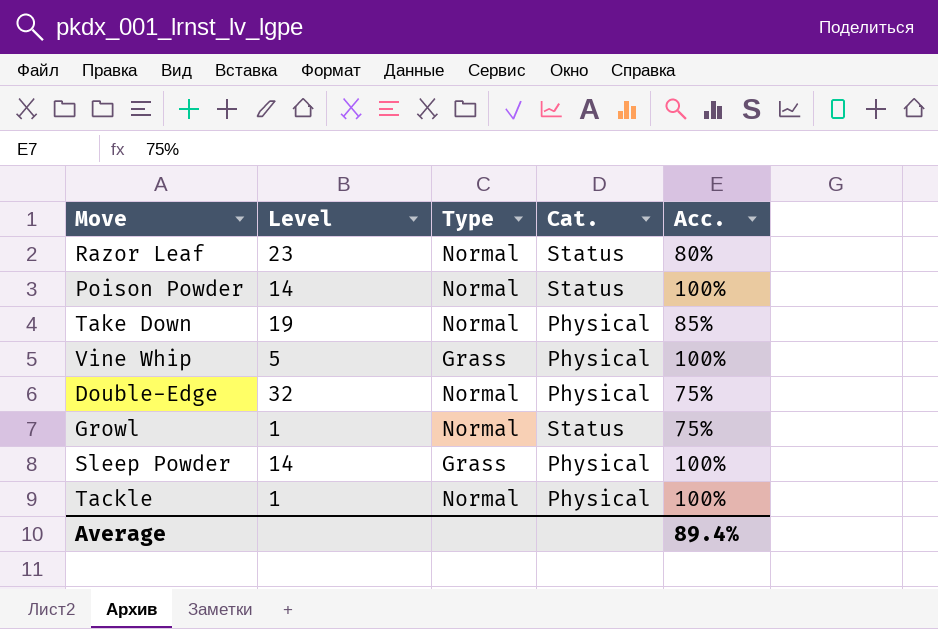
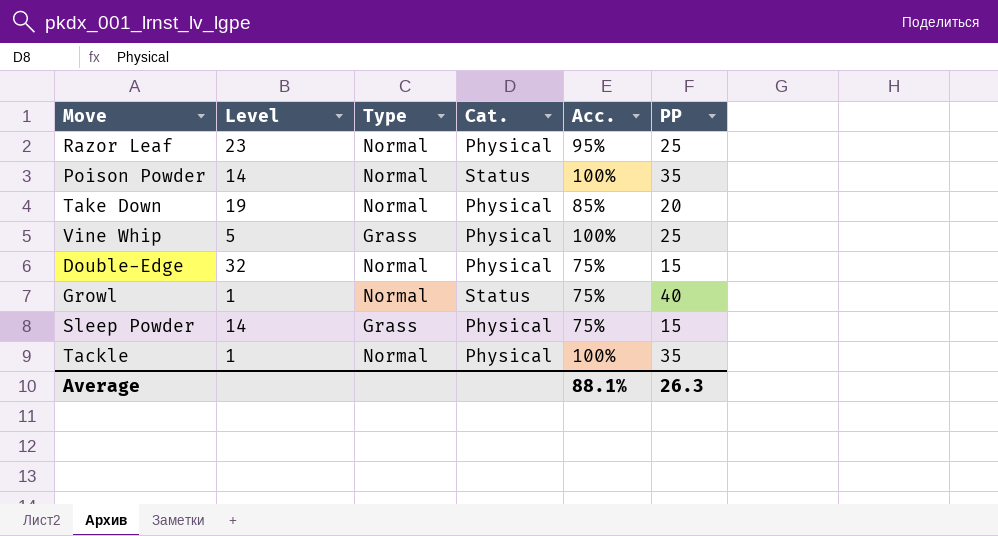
column PP | position: none -> 6
Razor Leaf | Cat.: Status -> Physical
Razor Leaf | Acc.: 80% -> 95%
Sleep Powder | Acc.: 100% -> 75%
Average | Acc.: 89.4% -> 88.1%

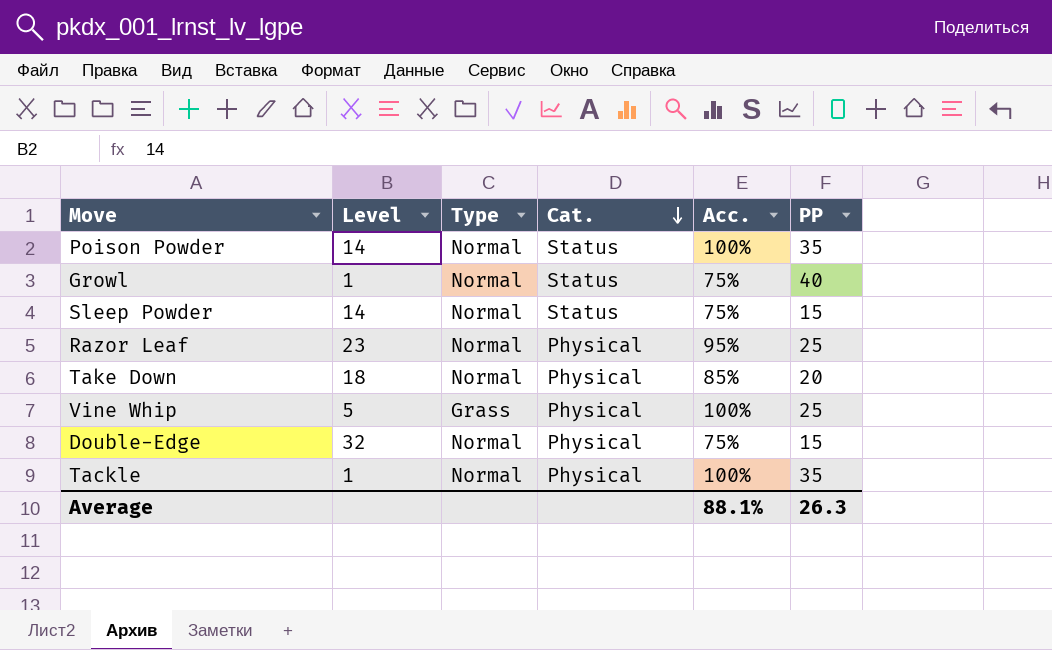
row order: none -> Cat. descending
Sleep Powder | Type: Grass -> Normal
Sleep Powder | Cat.: Physical -> Status
Take Down | Level: 19 -> 18

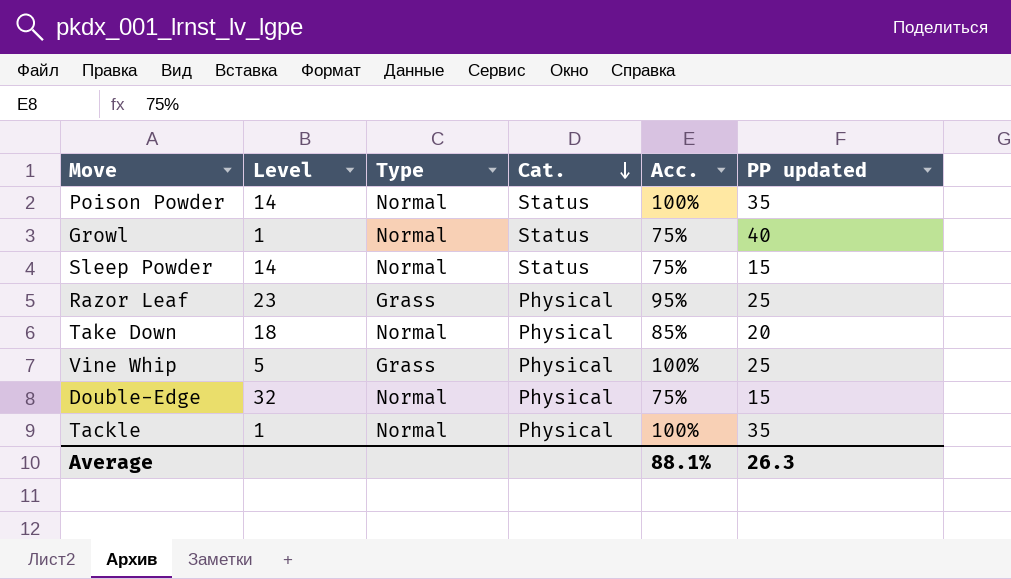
column name: PP -> PP updated
Razor Leaf | Type: Normal -> Grass

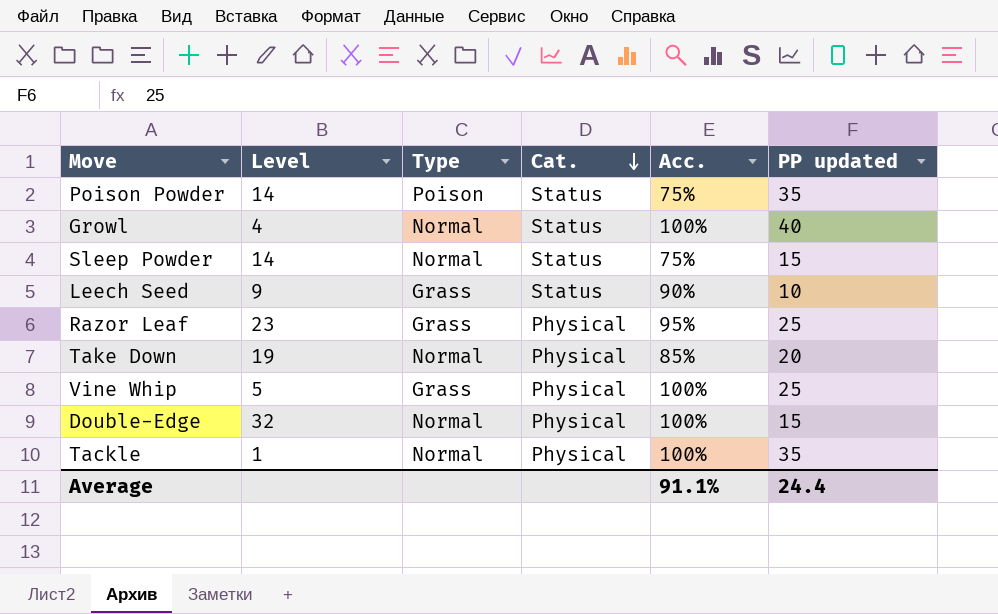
Poison Powder | Type: Normal -> Poison
Poison Powder | Acc.: 100% -> 75%
Growl | Level: 1 -> 4
Growl | Acc.: 75% -> 100%
row Leech Seed: none -> 9 | Grass | Status | 90% | 10
Take Down | Level: 18 -> 19
Double-Edge | Acc.: 75% -> 100%
Average | Acc.: 88.1% -> 91.1%
Average | PP updated: 26.3 -> 24.4

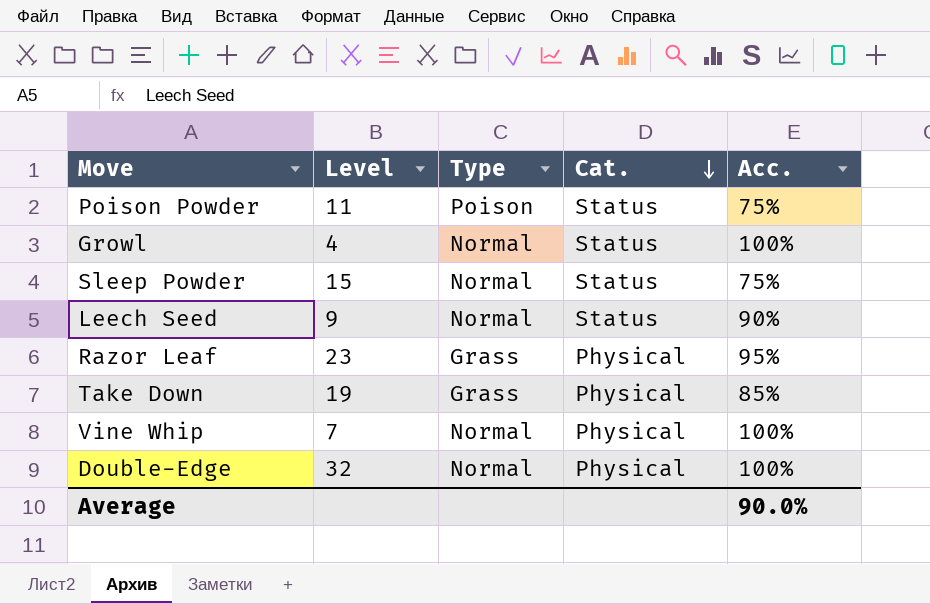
column PP updated | position: 6 -> none
row Tackle: 1 | Normal | Physical | 100% | 35 -> none
Poison Powder | Level: 14 -> 11
Sleep Powder | Level: 14 -> 15
Leech Seed | Type: Grass -> Normal
Take Down | Type: Normal -> Grass
Vine Whip | Level: 5 -> 7
Vine Whip | Type: Grass -> Normal
Average | Acc.: 91.1% -> 90.0%

